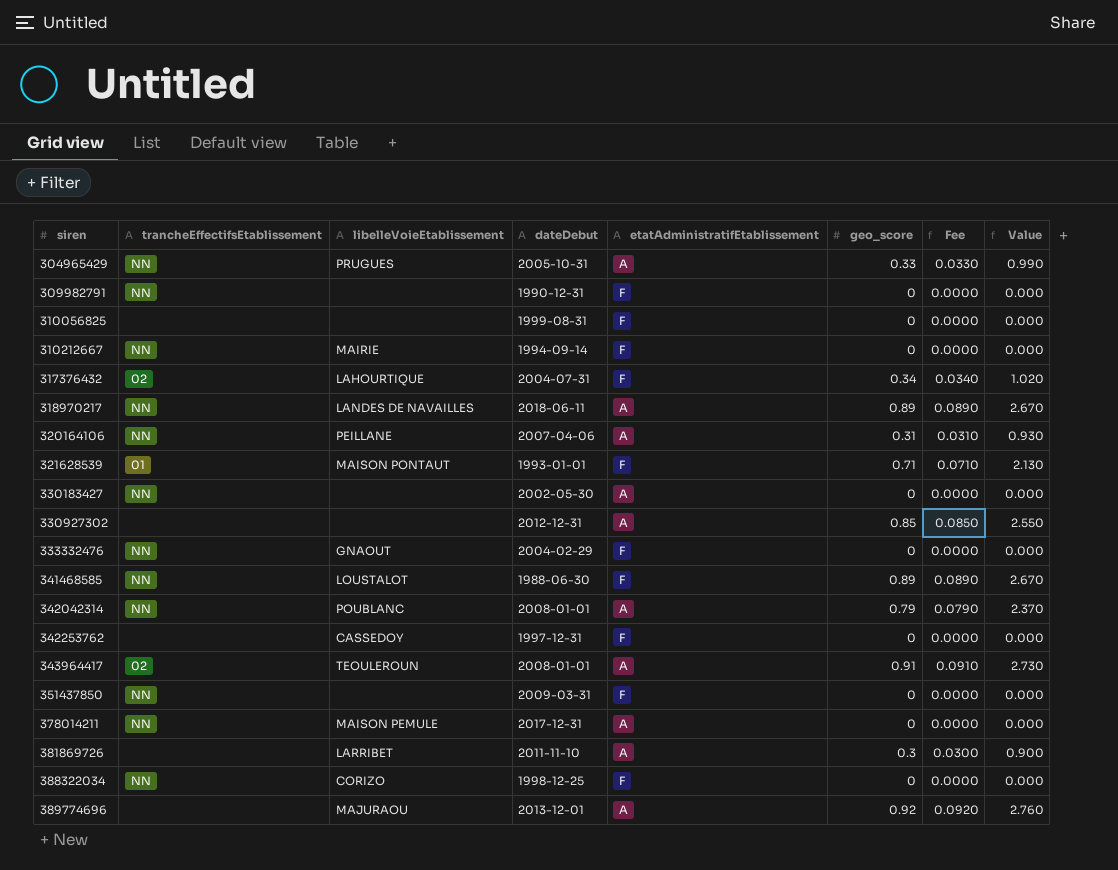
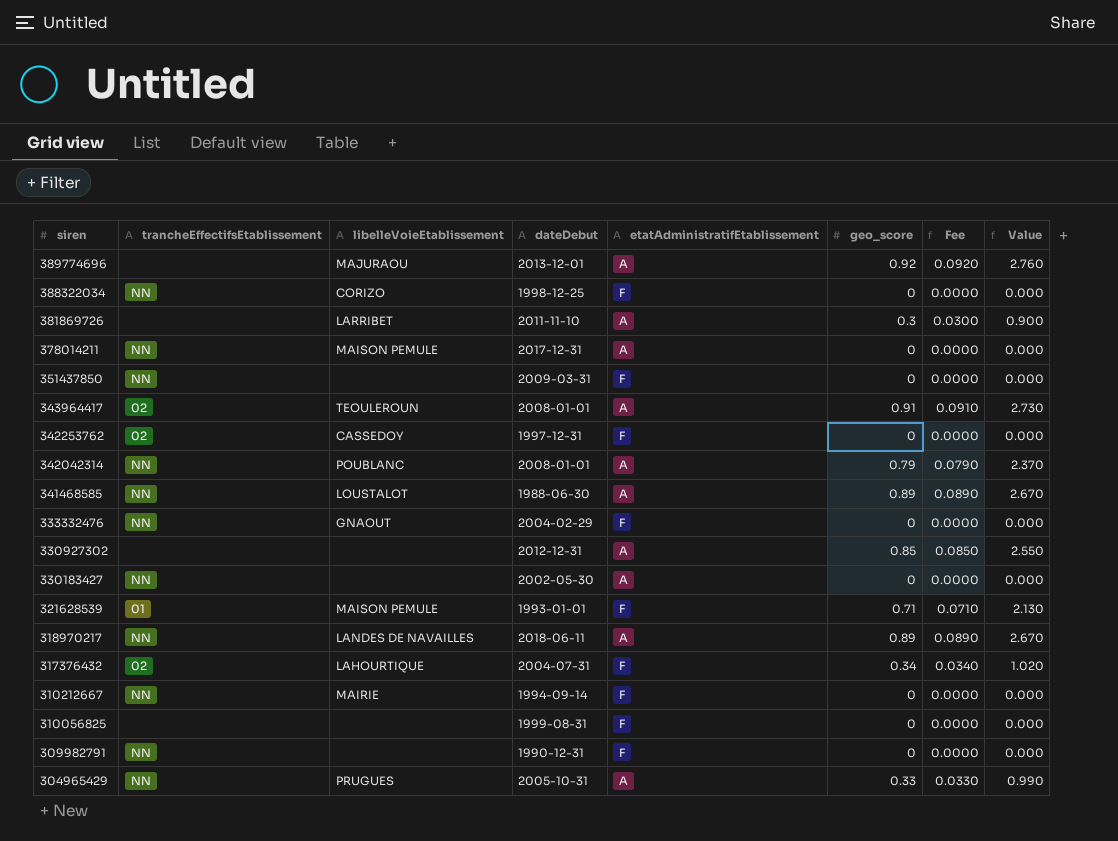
row order: siren ascending -> siren descending
row 320164106: NN | PEILLANE | 2007-04-06 | A | 0.31 | 0.0310 | 0.930 -> none
342253762 | trancheEffectifsEtablissement: none -> 02
341468585 | etatAdministratifEtablissement: F -> A
321628539 | libelleVoieEtablissement: MAISON PONTAUT -> MAISON PEMULE

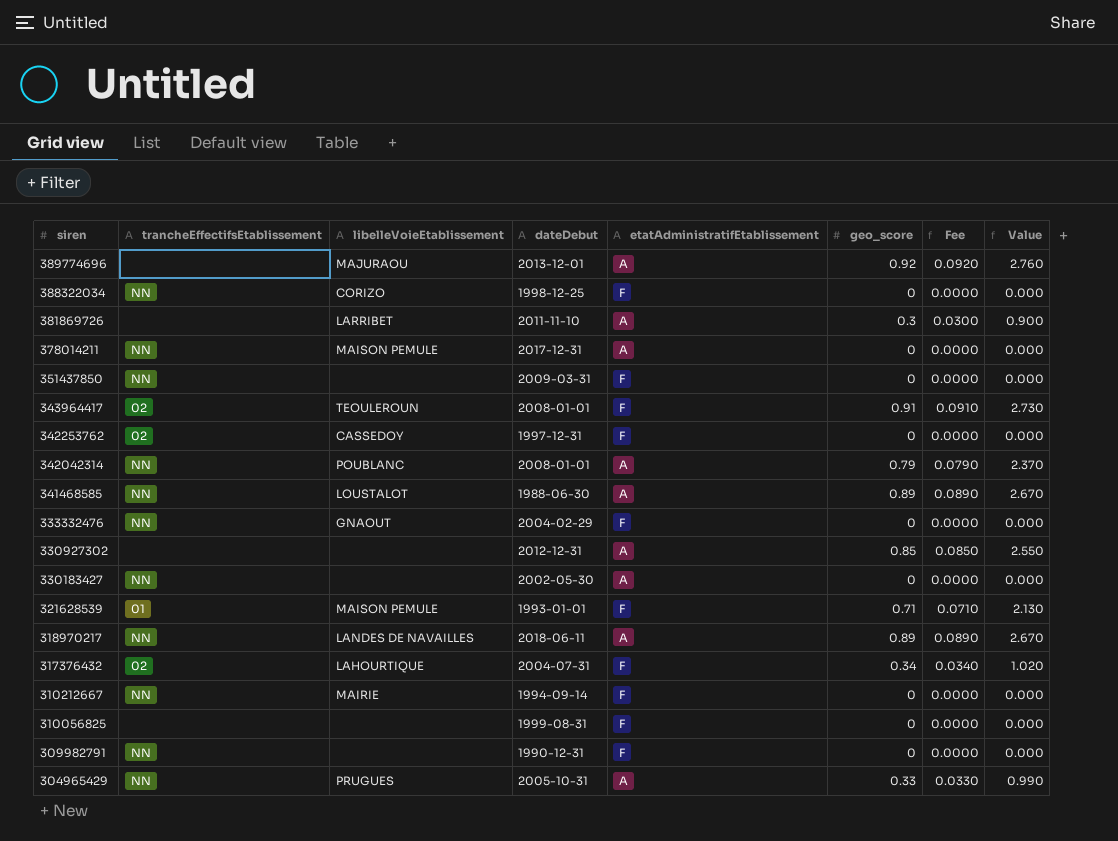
343964417 | etatAdministratifEtablissement: A -> F

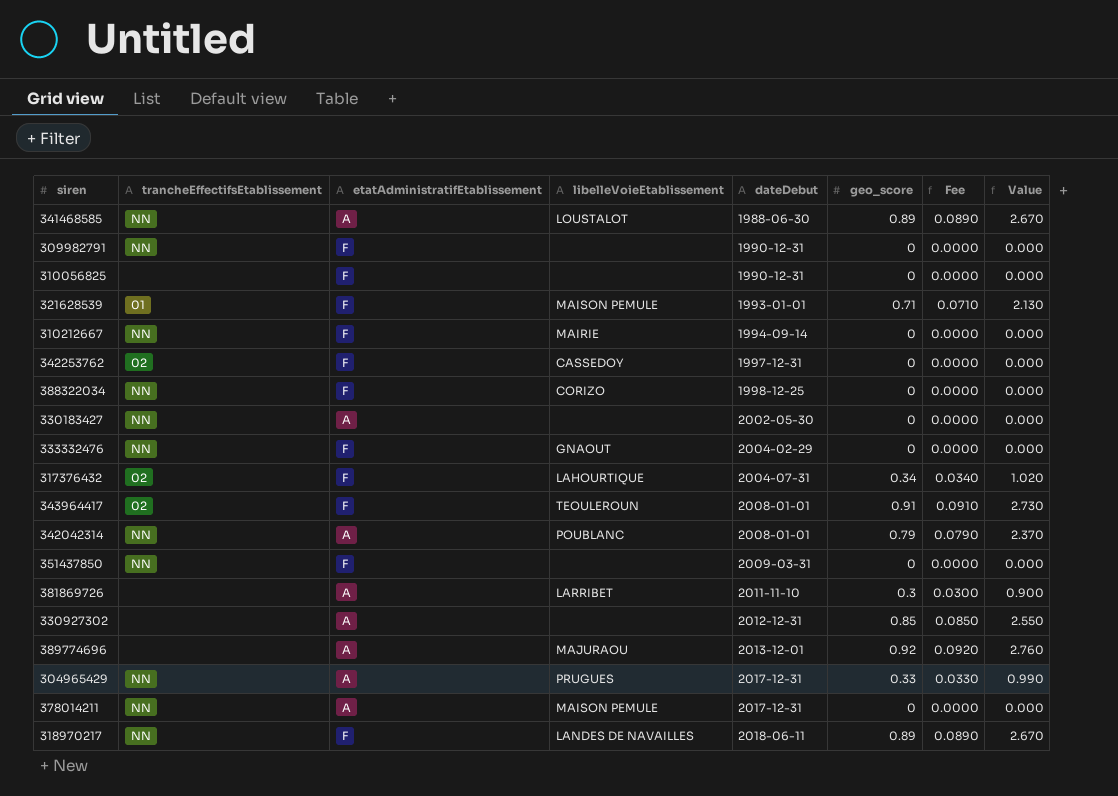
row order: siren descending -> dateDebut ascending
column etatAdministratifEtablissement | position: 5 -> 3
310056825 | dateDebut: 1999-08-31 -> 1990-12-31
304965429 | dateDebut: 2005-10-31 -> 2017-12-31
318970217 | etatAdministratifEtablissement: A -> F

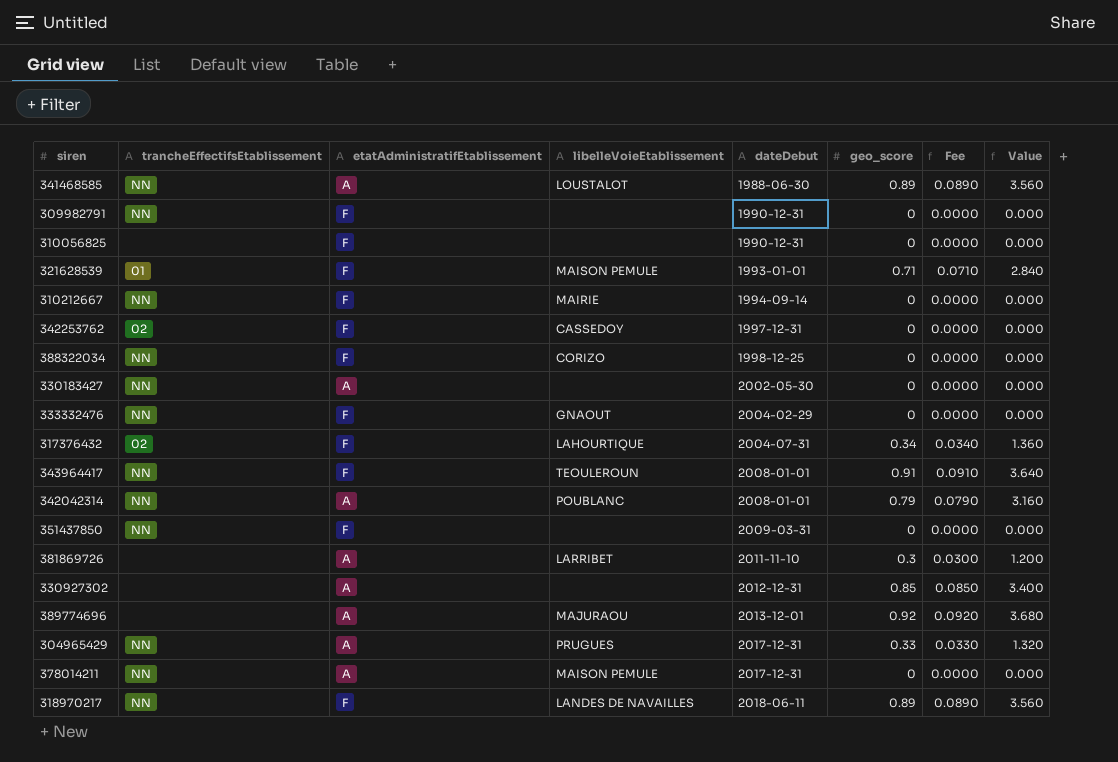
column Value | formula: [geo_score] * 3 -> [geo_score] * 4
343964417 | trancheEffectifsEtablissement: 02 -> NN

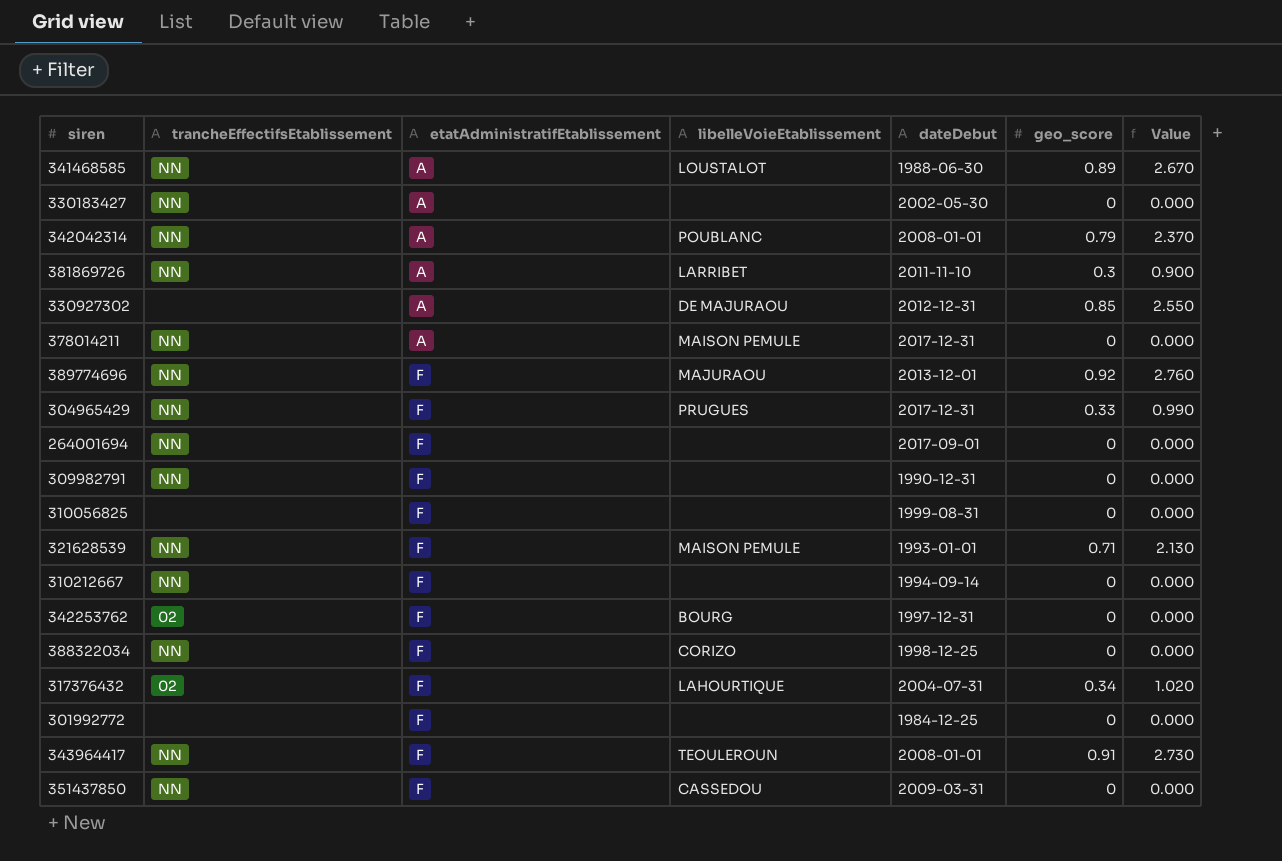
row order: dateDebut ascending -> etatAdministratifEtablissement ascending
column Fee | formula: [geo_score] * 0.1 -> none
column Value | formula: [geo_score] * 4 -> [geo_score] * 3
row 333332476: NN | F | GNAOUT | 2004-02-29 | 0 | 0.0000 | 0.000 -> none
row 318970217: NN | F | LANDES DE NAVAILLES | 2018-06-11 | 0.89 | 0.0890 | 3.560 -> none
381869726 | trancheEffectifsEtablissement: none -> NN
330927302 | libelleVoieEtablissement: none -> DE MAJURAOU
389774696 | trancheEffectifsEtablissement: none -> NN
389774696 | etatAdministratifEtablissement: A -> F
304965429 | etatAdministratifEtablissement: A -> F
row 264001694: none -> NN | F | none | 2017-09-01 | 0 | 0.000
310056825 | dateDebut: 1990-12-31 -> 1999-08-31
321628539 | trancheEffectifsEtablissement: 01 -> NN
310212667 | libelleVoieEtablissement: MAIRIE -> none
342253762 | libelleVoieEtablissement: CASSEDOY -> BOURG
row 301992772: none -> none | F | none | 1984-12-25 | 0 | 0.000
351437850 | libelleVoieEtablissement: none -> CASSEDOU

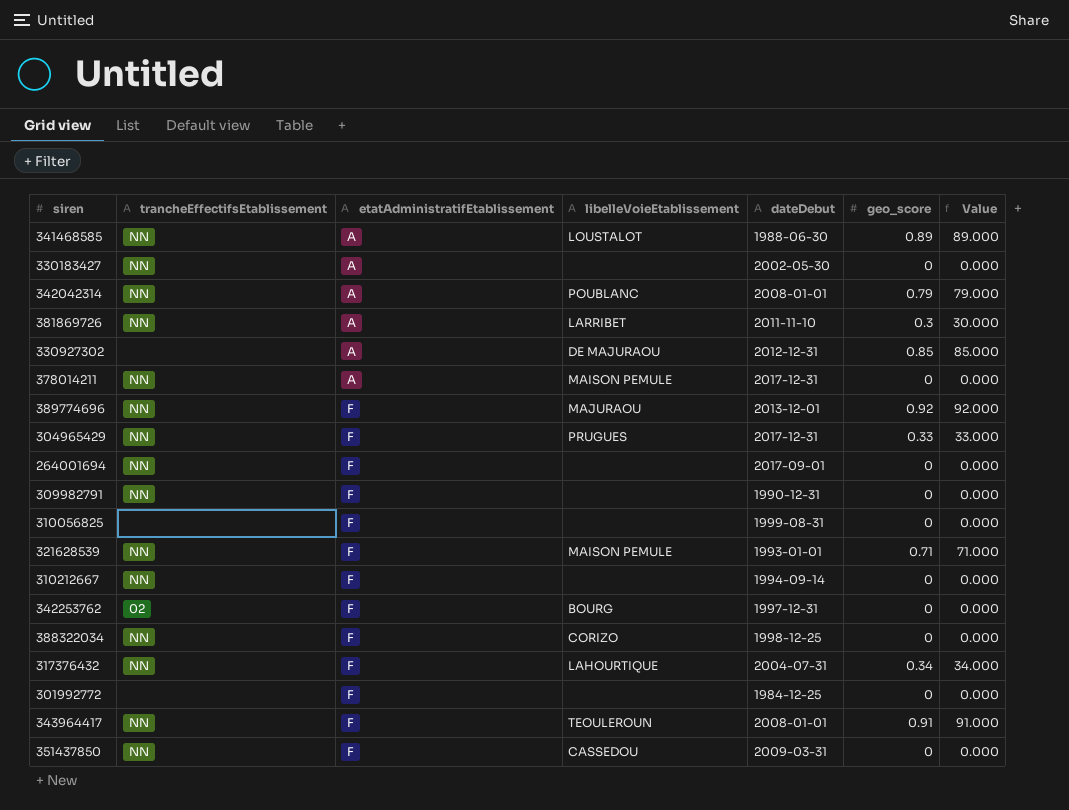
column Value | formula: [geo_score] * 3 -> [geo_score] * 100
317376432 | trancheEffectifsEtablissement: 02 -> NN

